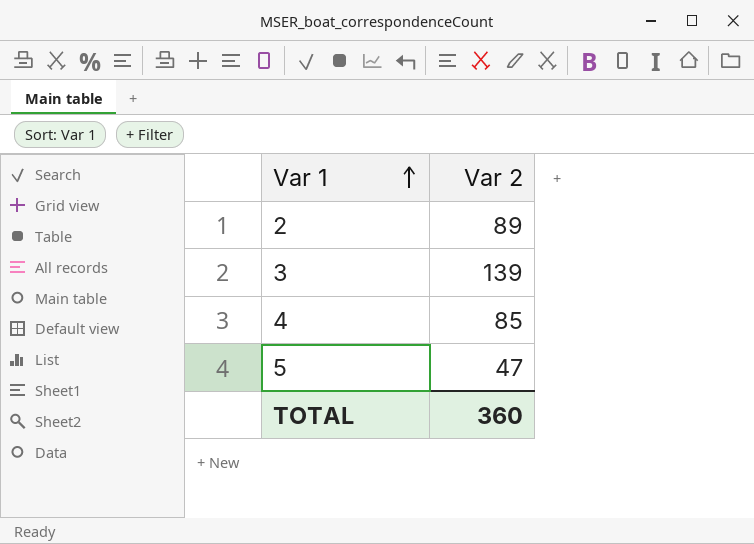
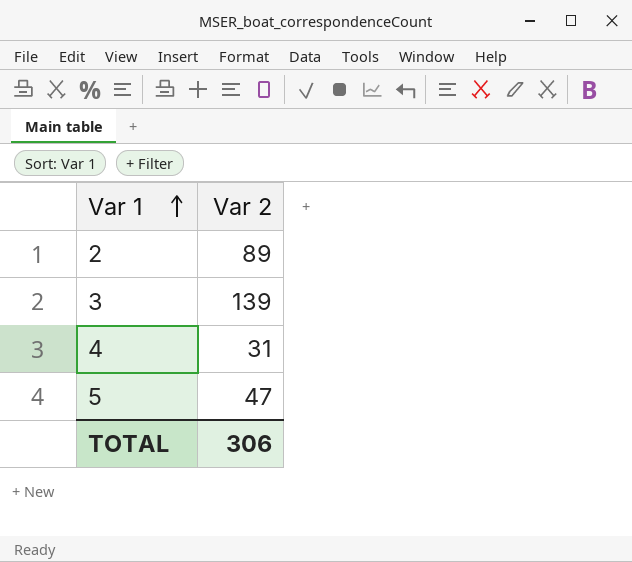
4 | Var 2: 85 -> 31
TOTAL | Var 2: 360 -> 306

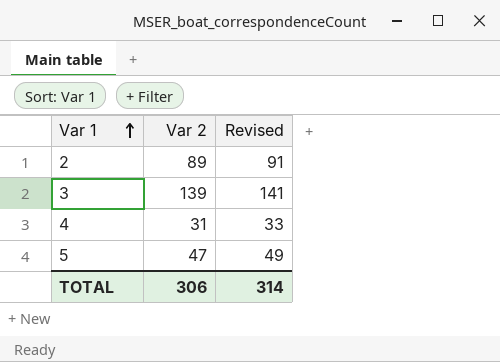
column Revised | formula: none -> [Var 2] + 2

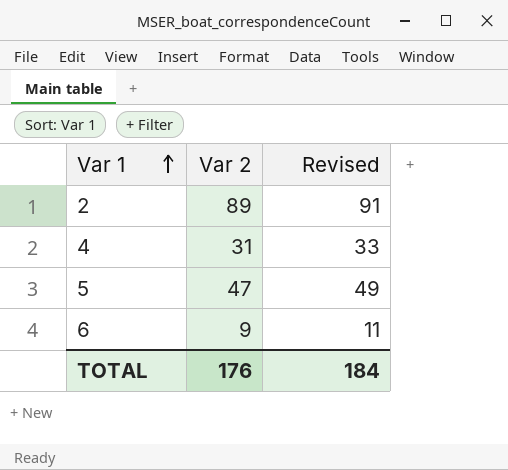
row 3: 139 | 141 -> none
row 6: none -> 9 | 11
TOTAL | Var 2: 306 -> 176
TOTAL | Revised: 314 -> 184

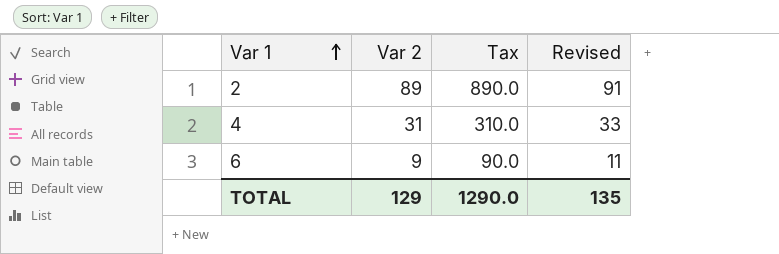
column Tax | formula: none -> [Var 2] * 10
row 5: 47 | 49 -> none
TOTAL | Var 2: 176 -> 129
TOTAL | Revised: 184 -> 135

